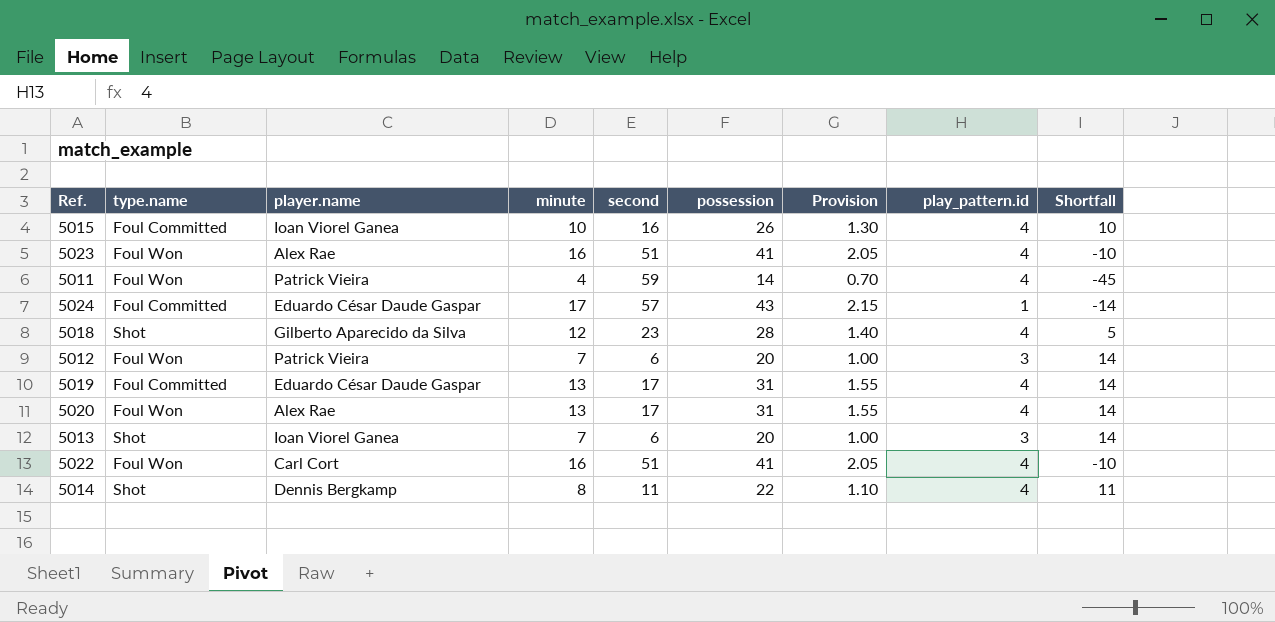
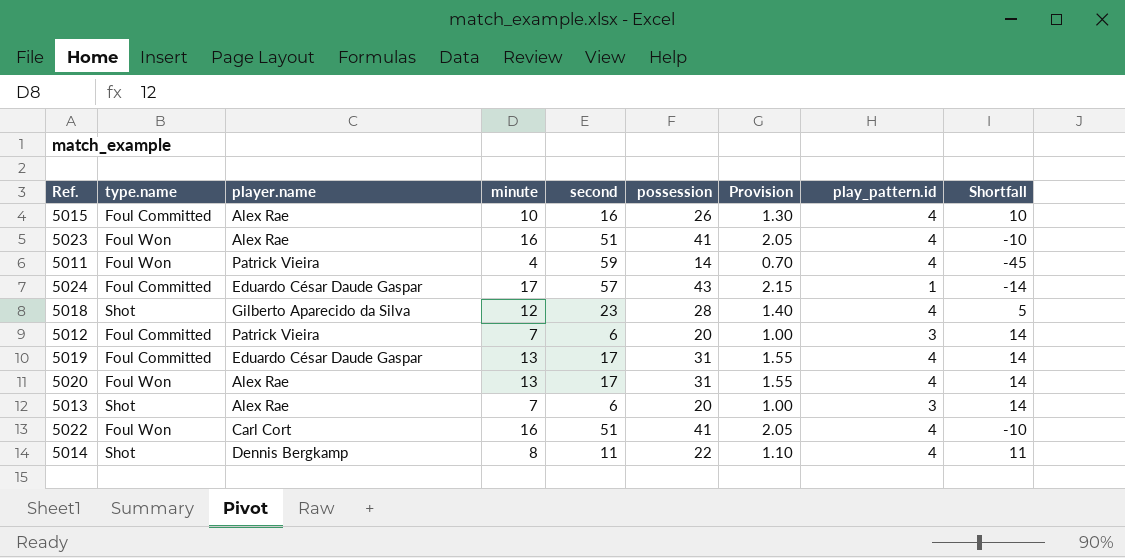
5015 | player.name: Ioan Viorel Ganea -> Alex Rae
5012 | type.name: Foul Won -> Foul Committed
5013 | player.name: Ioan Viorel Ganea -> Alex Rae

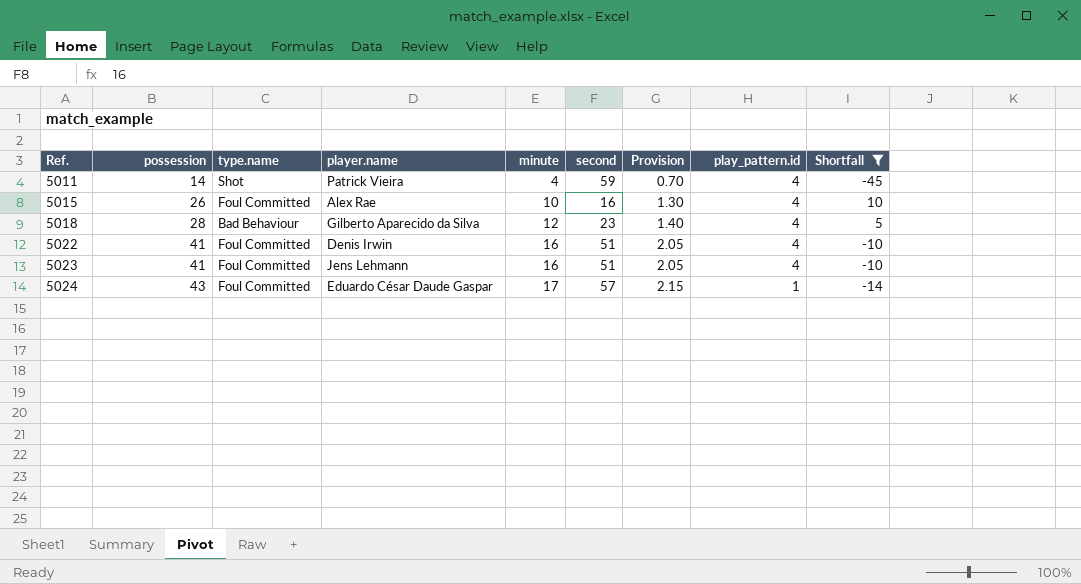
filter: none -> Shortfall <= 10
row order: none -> Ref. ascending
column possession | position: 6 -> 2
5011 | type.name: Foul Won -> Shot
5018 | type.name: Shot -> Bad Behaviour
5022 | type.name: Foul Won -> Foul Committed
5022 | player.name: Carl Cort -> Denis Irwin
5023 | type.name: Foul Won -> Foul Committed
5023 | player.name: Alex Rae -> Jens Lehmann

